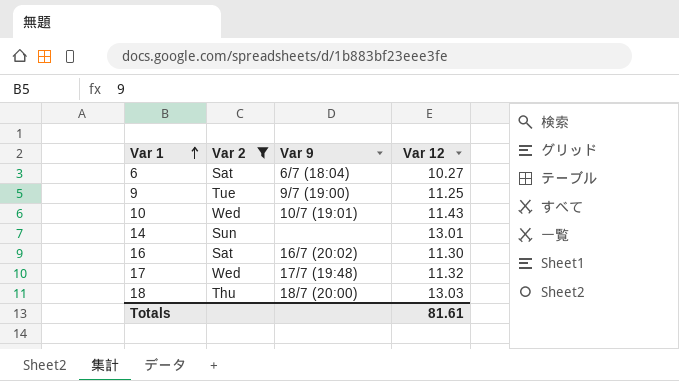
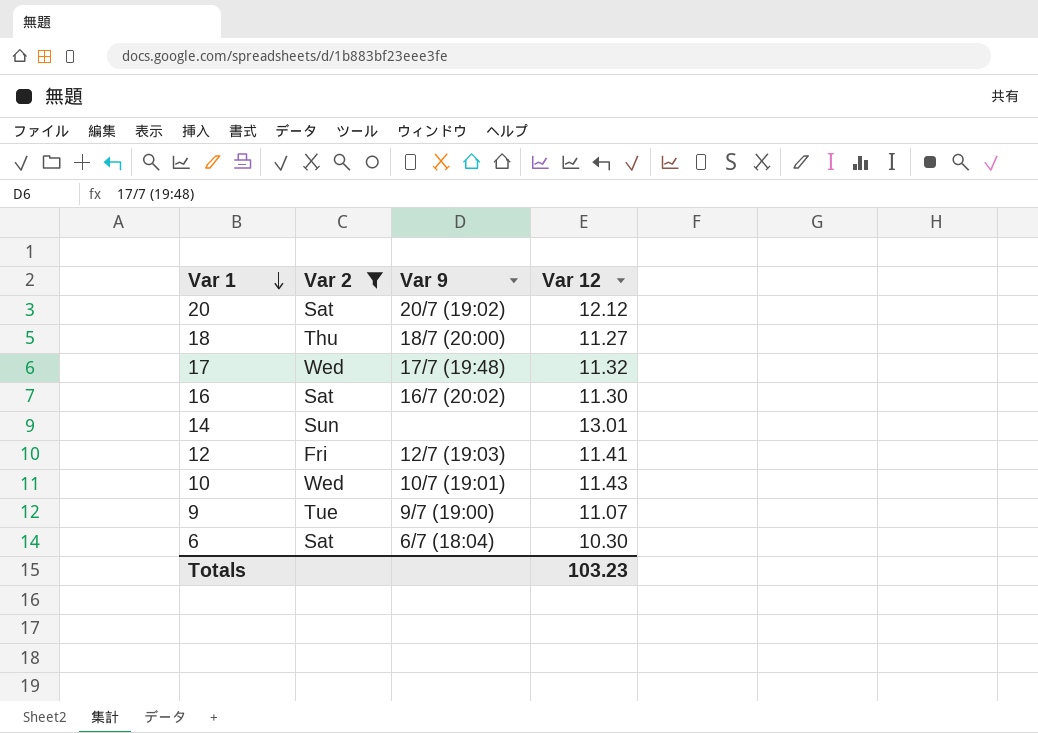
row order: Var 1 ascending -> Var 1 descending
row 20: none -> Sat | 20/7 (19:02) | 12.12
18 | Var 12: 13.03 -> 11.27
row 12: none -> Fri | 12/7 (19:03) | 11.41
9 | Var 12: 11.25 -> 11.07
6 | Var 12: 10.27 -> 10.30
Totals | Var 12: 81.61 -> 103.23

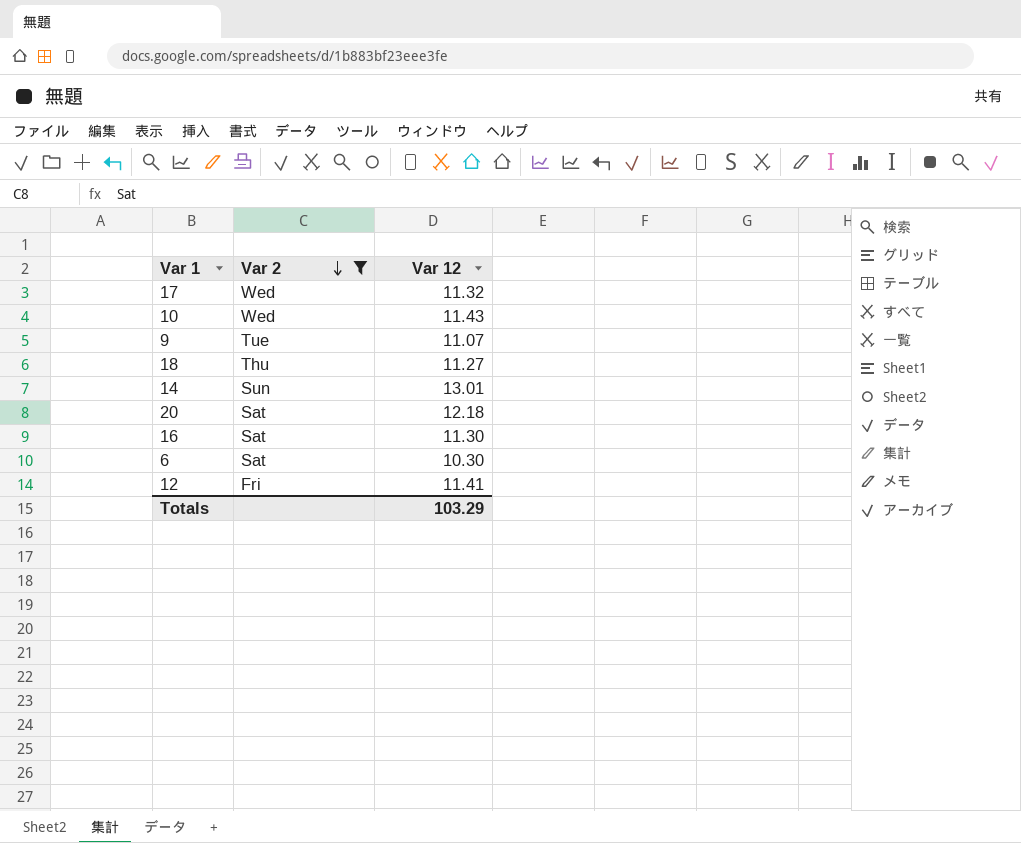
row order: Var 1 descending -> Var 2 descending
column Var 9 | position: 3 -> none
20 | Var 12: 12.12 -> 12.18
Totals | Var 12: 103.23 -> 103.29

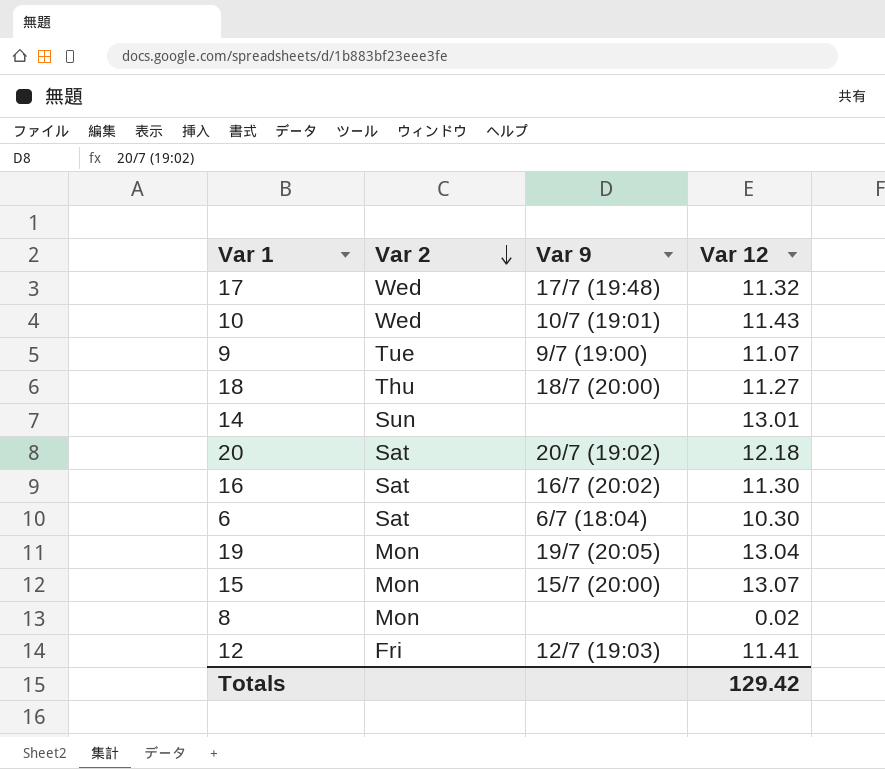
filter: Var 2 != Mon -> none
column Var 9 | position: none -> 3
Totals | Var 12: 103.29 -> 129.42

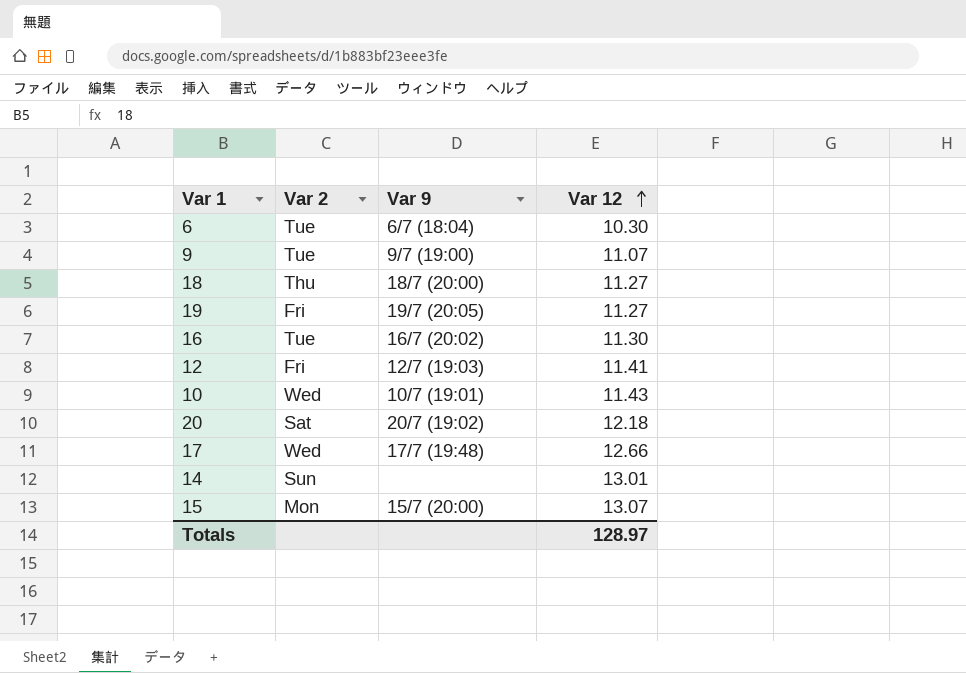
row order: Var 2 descending -> Var 12 ascending
row 8: Mon | none | 0.02 -> none
6 | Var 2: Sat -> Tue
19 | Var 2: Mon -> Fri
19 | Var 12: 13.04 -> 11.27
16 | Var 2: Sat -> Tue
17 | Var 12: 11.32 -> 12.66
Totals | Var 12: 129.42 -> 128.97

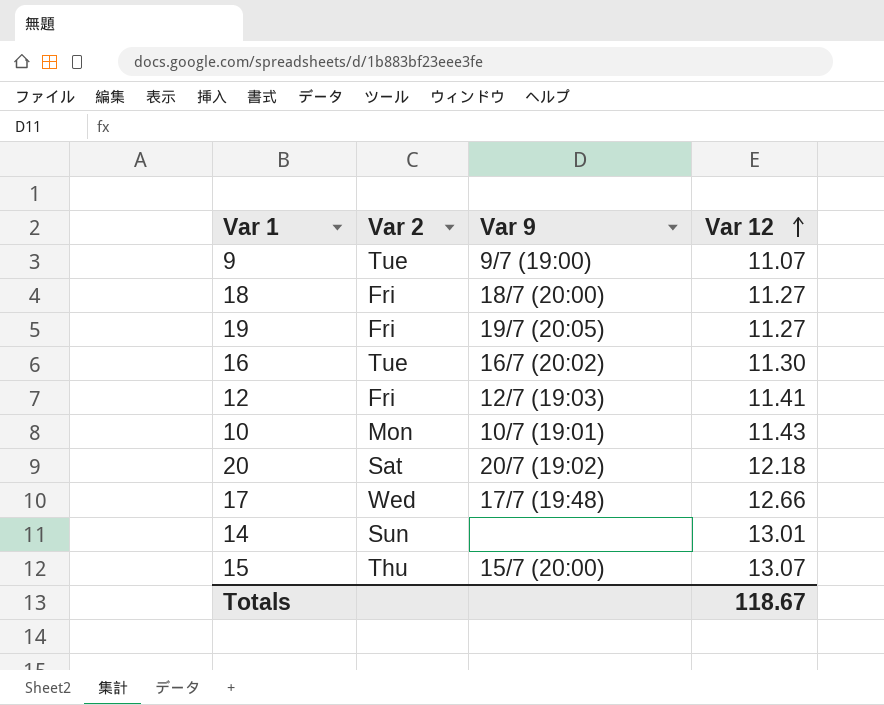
row 6: Tue | 6/7 (18:04) | 10.30 -> none
18 | Var 2: Thu -> Fri
10 | Var 2: Wed -> Mon
15 | Var 2: Mon -> Thu
Totals | Var 12: 128.97 -> 118.67

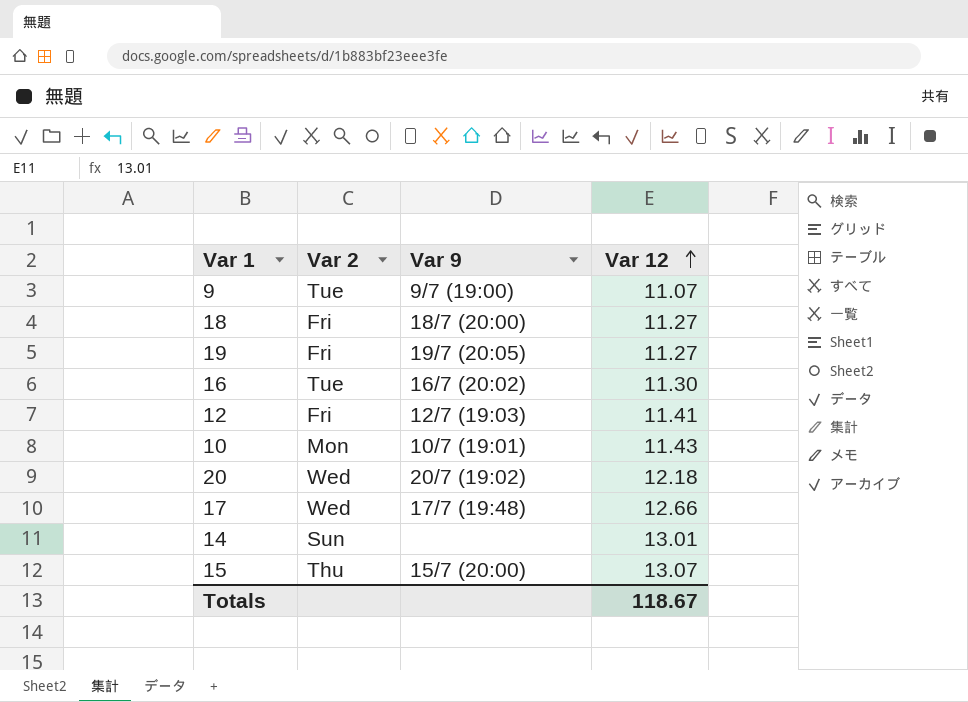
20 | Var 2: Sat -> Wed

